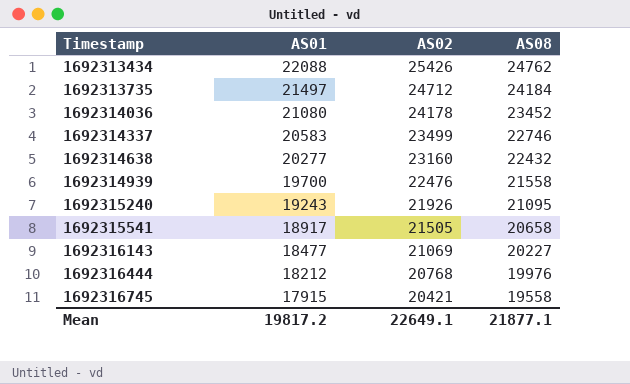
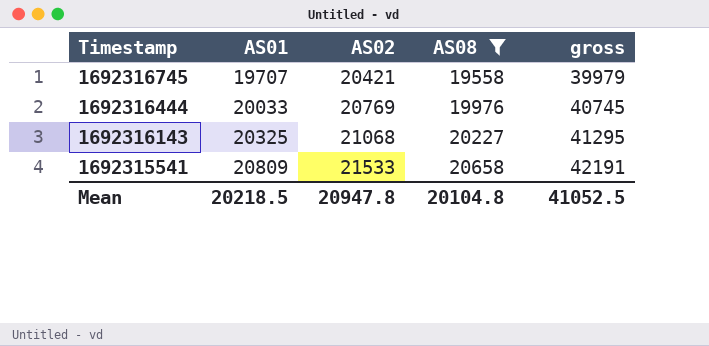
filter: none -> AS08 <= 20658
row order: Timestamp ascending -> Timestamp descending
column gross | formula: none -> [AS02] + [AS08]
1692316745 | AS01: 17915 -> 19707
1692316444 | AS01: 18212 -> 20033
1692316444 | AS02: 20768 -> 20769
1692316143 | AS01: 18477 -> 20325
1692316143 | AS02: 21069 -> 21068
1692315541 | AS01: 18917 -> 20809
1692315541 | AS02: 21505 -> 21533
Mean | AS01: 19817.2 -> 20218.5
Mean | AS02: 22649.1 -> 20947.8
Mean | AS08: 21877.1 -> 20104.8

